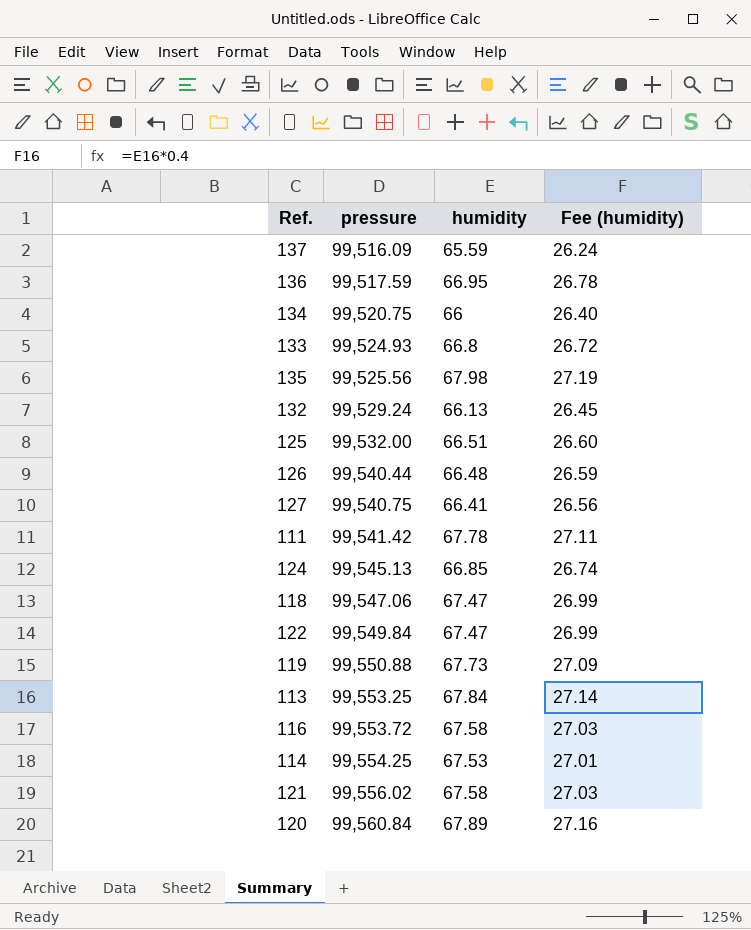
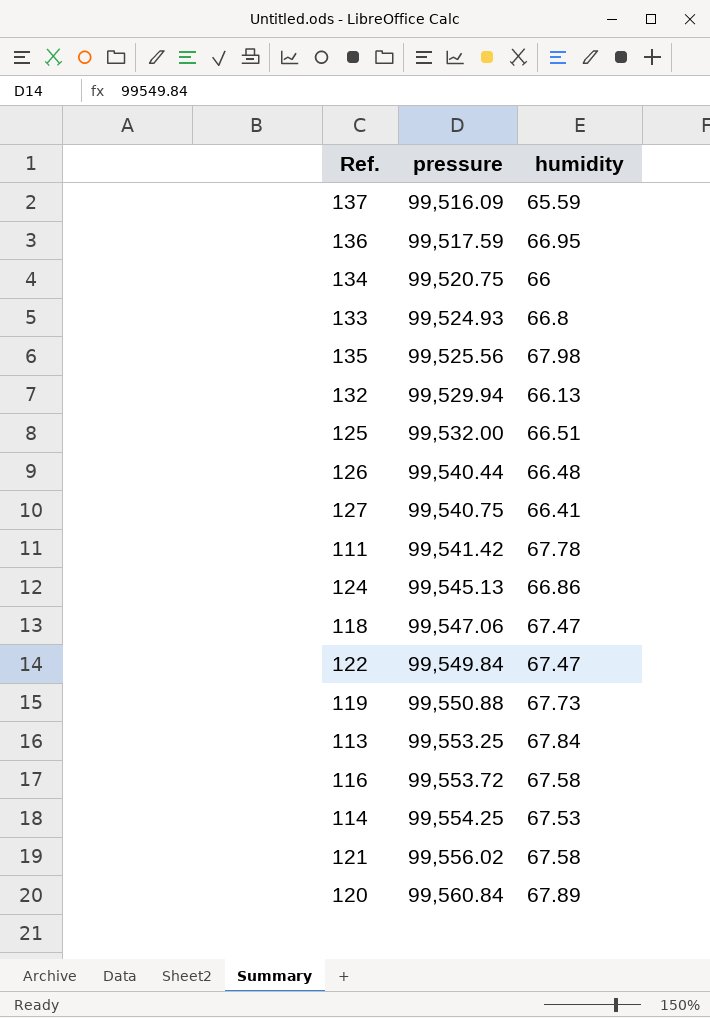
column Fee (humidity) | formula: [humidity] * 0.4 -> none
132 | pressure: 99,529.24 -> 99,529.94
124 | humidity: 66.85 -> 66.86

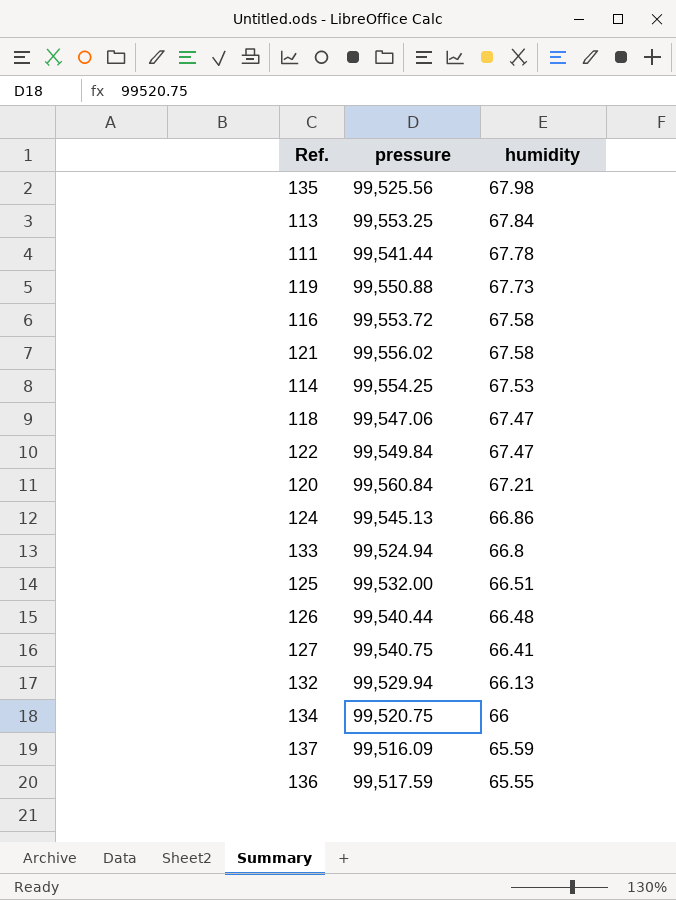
row order: pressure ascending -> humidity descending
111 | pressure: 99,541.42 -> 99,541.44
120 | humidity: 67.89 -> 67.21
133 | pressure: 99,524.93 -> 99,524.94
136 | humidity: 66.95 -> 65.55

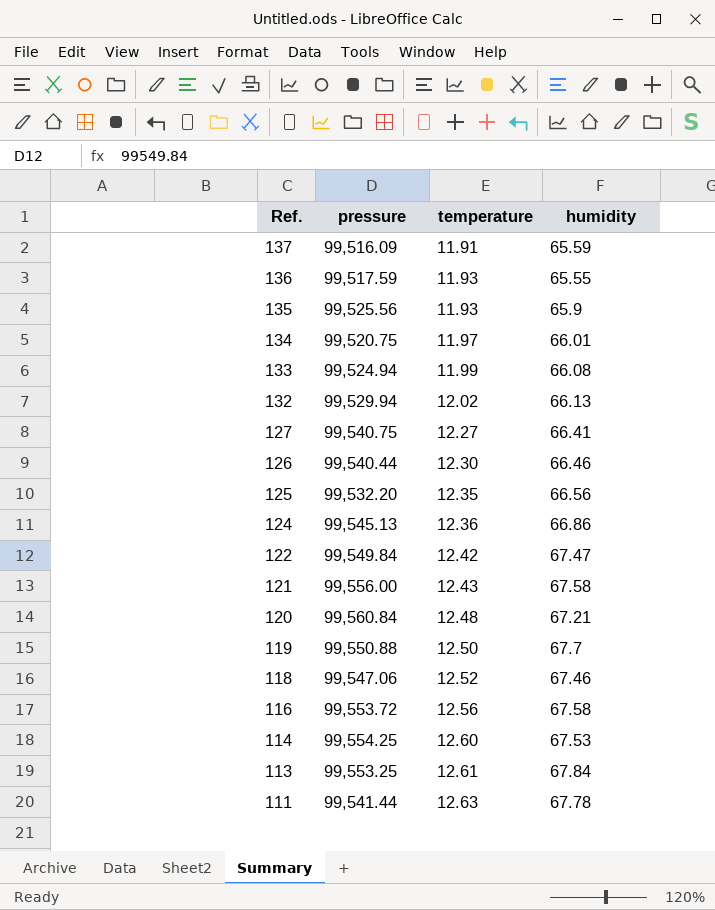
row order: humidity descending -> Ref. descending
column temperature | position: none -> 3
135 | humidity: 67.98 -> 65.9
134 | humidity: 66 -> 66.01
133 | humidity: 66.8 -> 66.08
126 | humidity: 66.48 -> 66.46
125 | pressure: 99,532.00 -> 99,532.20
125 | humidity: 66.51 -> 66.56
121 | pressure: 99,556.02 -> 99,556.00
119 | humidity: 67.73 -> 67.7
118 | humidity: 67.47 -> 67.46

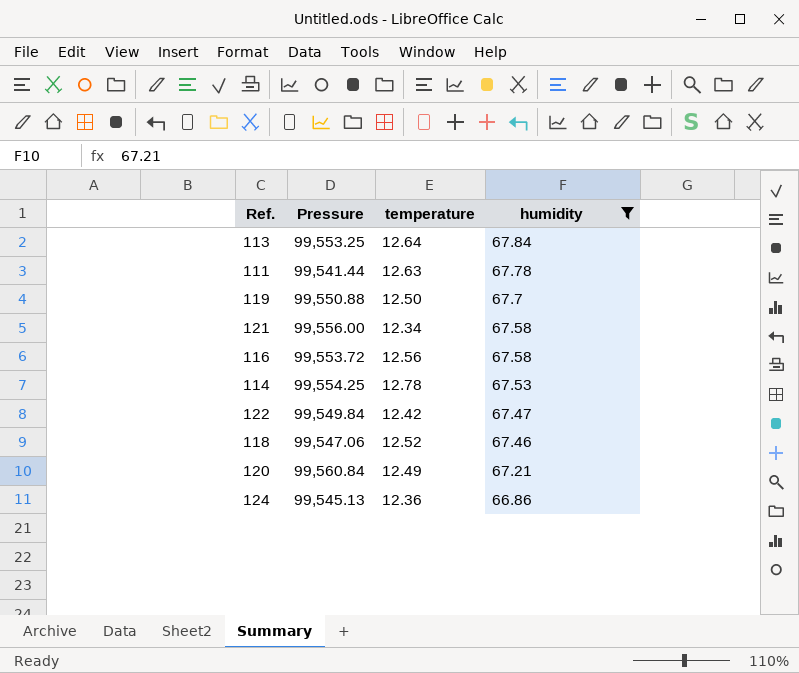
filter: none -> humidity >= 66.86
row order: Ref. descending -> humidity descending
column name: pressure -> Pressure
113 | temperature: 12.61 -> 12.64
121 | temperature: 12.43 -> 12.34
114 | temperature: 12.60 -> 12.78
120 | temperature: 12.48 -> 12.49

